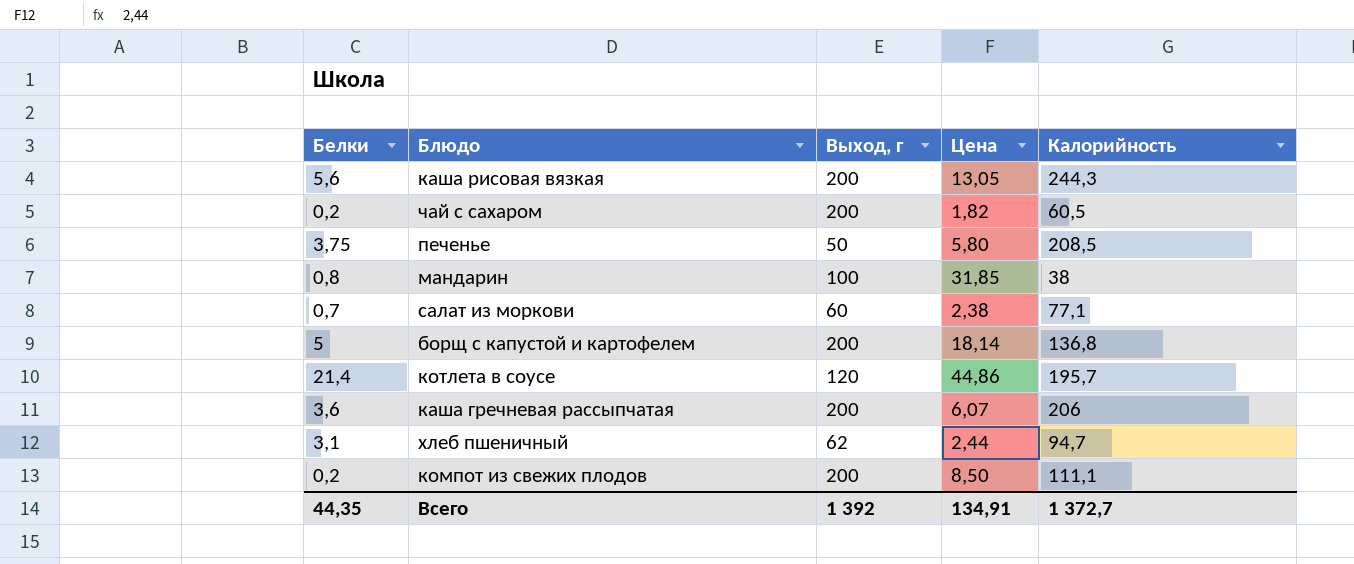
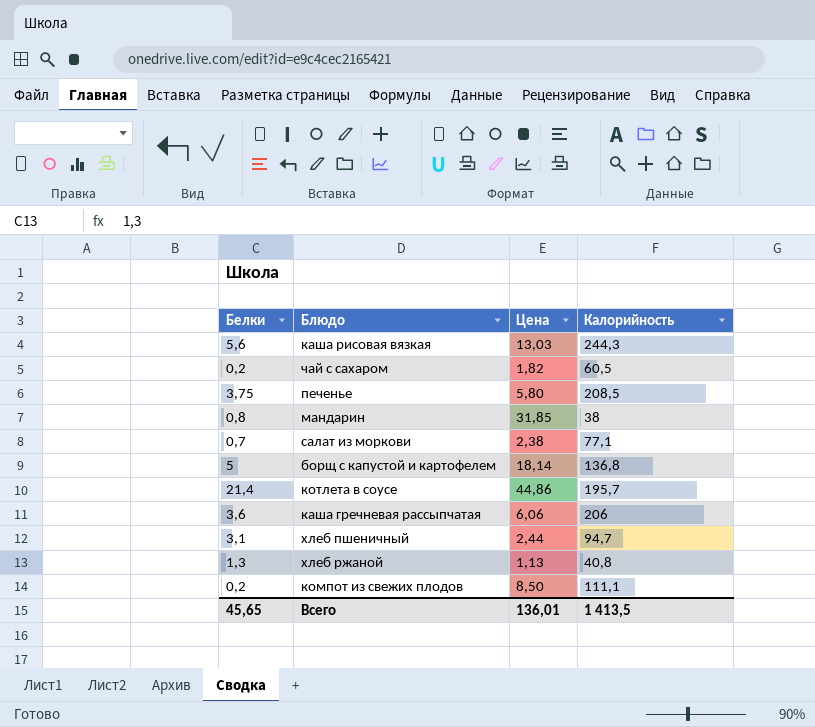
column Выход, г | position: 3 -> none
каша рисовая вязкая | Цена: 13,05 -> 13,03
каша гречневая рассыпчатая | Цена: 6,07 -> 6,06
row хлеб ржаной: none -> 1,3 | 1,13 | 40,8
Всего | Белки: 44,35 -> 45,65
Всего | Цена: 134,91 -> 136,01
Всего | Калорийность: 1 372,7 -> 1 413,5

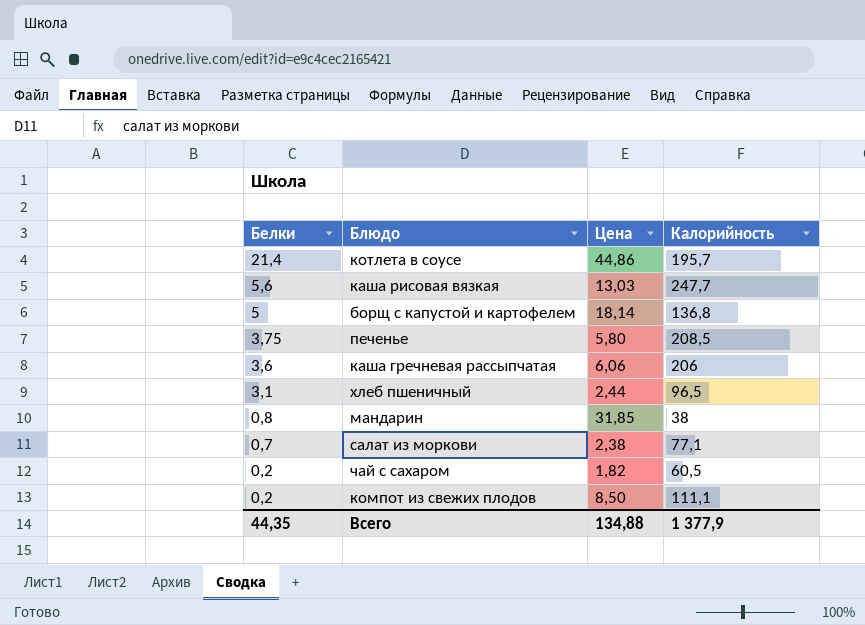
row order: none -> Белки descending
row хлеб ржаной: 1,3 | 1,13 | 40,8 -> none
каша рисовая вязкая | Калорийность: 244,3 -> 247,7
хлеб пшеничный | Калорийность: 94,7 -> 96,5
Всего | Белки: 45,65 -> 44,35
Всего | Цена: 136,01 -> 134,88
Всего | Калорийность: 1 413,5 -> 1 377,9

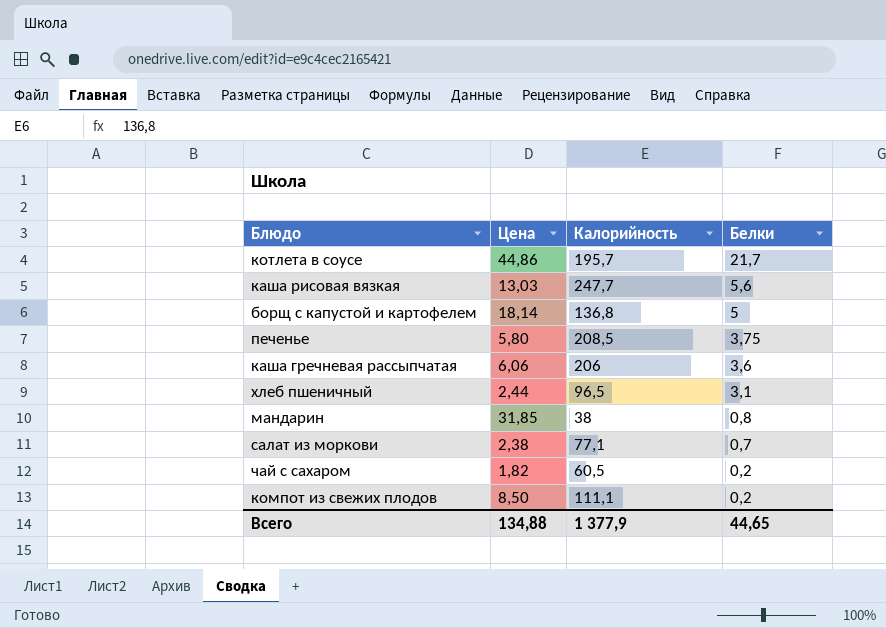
column Белки | position: 1 -> 4
котлета в соусе | Белки: 21,4 -> 21,7
Всего | Белки: 44,35 -> 44,65

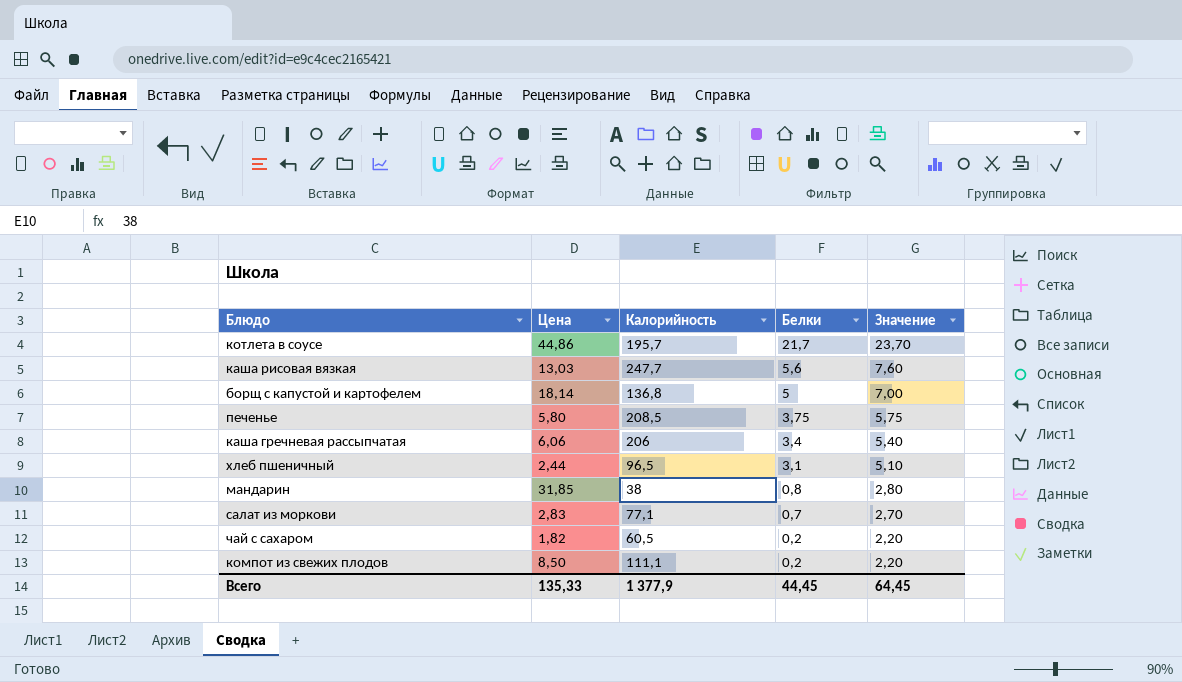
column Значение | formula: none -> [Белки] + 2
каша гречневая рассыпчатая | Белки: 3,6 -> 3,4
салат из моркови | Цена: 2,38 -> 2,83
Всего | Цена: 134,88 -> 135,33
Всего | Белки: 44,65 -> 44,45

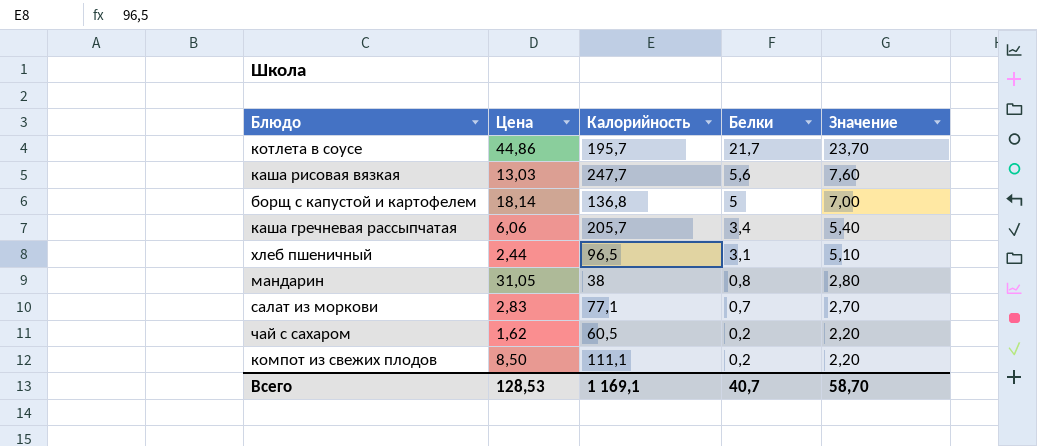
row печенье: 5,80 | 208,5 | 3,75 | 5,75 -> none
каша гречневая рассыпчатая | Калорийность: 206 -> 205,7
мандарин | Цена: 31,85 -> 31,05
чай с сахаром | Цена: 1,82 -> 1,62
Всего | Цена: 135,33 -> 128,53
Всего | Калорийность: 1 377,9 -> 1 169,1
Всего | Белки: 44,45 -> 40,7
Всего | Значение: 64,45 -> 58,70

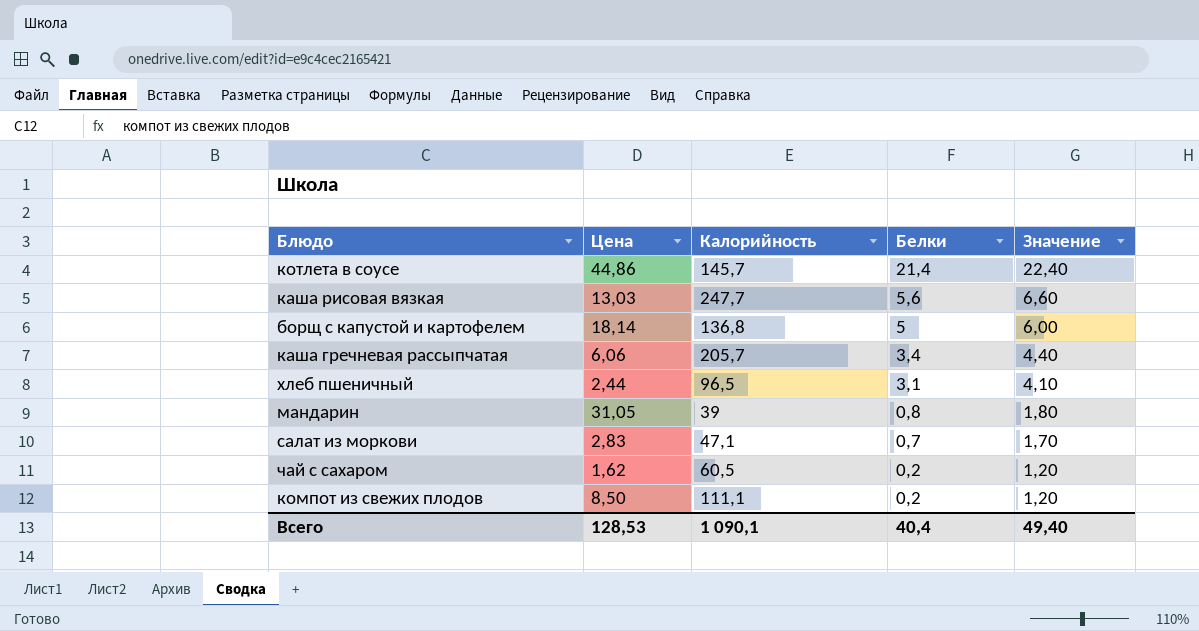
column Значение | formula: [Белки] + 2 -> [Белки] + 1
котлета в соусе | Калорийность: 195,7 -> 145,7
котлета в соусе | Белки: 21,7 -> 21,4
мандарин | Калорийность: 38 -> 39
салат из моркови | Калорийность: 77,1 -> 47,1
Всего | Калорийность: 1 169,1 -> 1 090,1
Всего | Белки: 40,7 -> 40,4
Всего | Значение: 58,70 -> 49,40

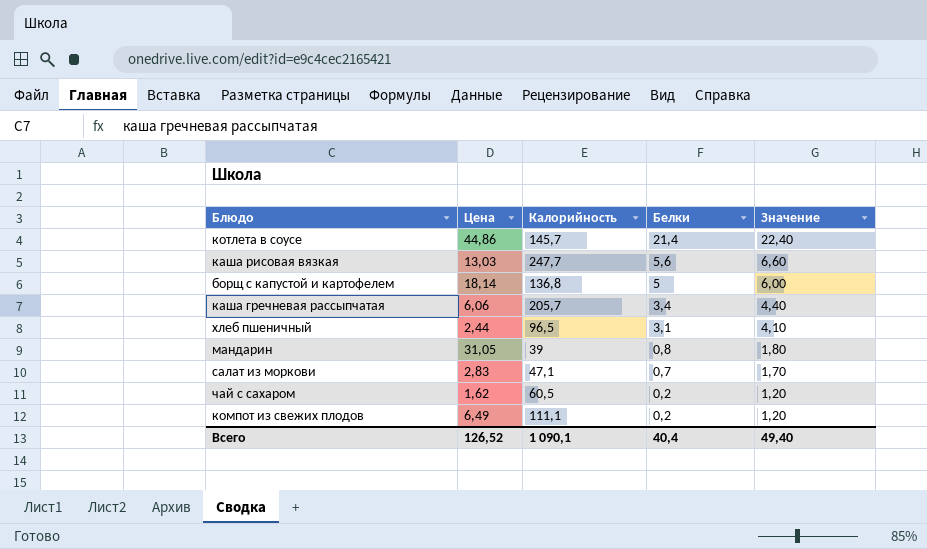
компот из свежих плодов | Цена: 8,50 -> 6,49
Всего | Цена: 128,53 -> 126,52

